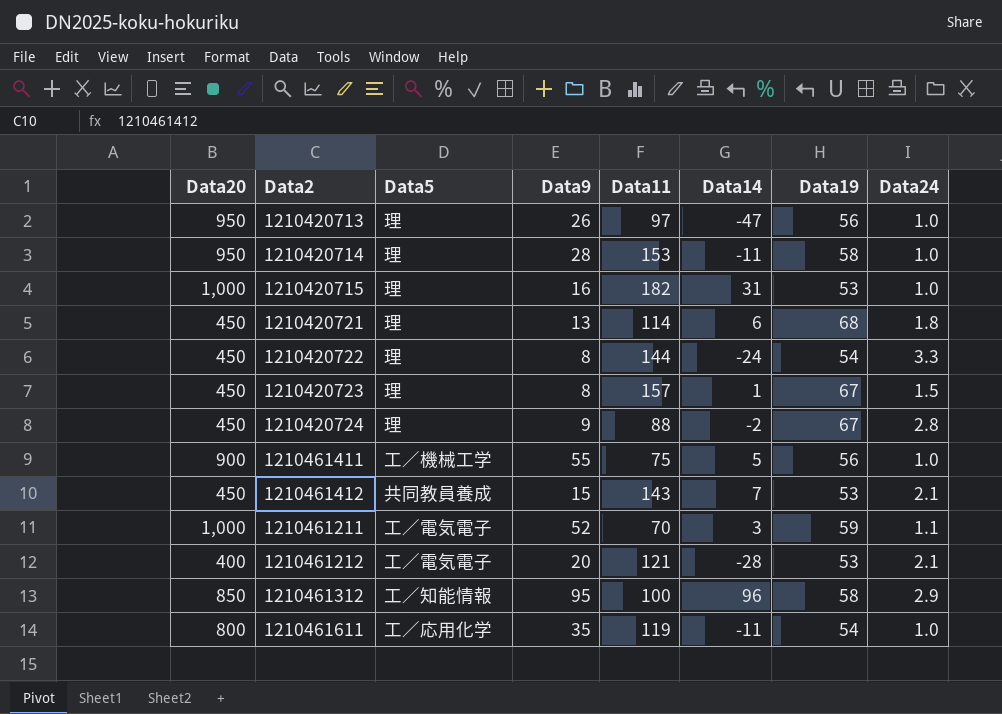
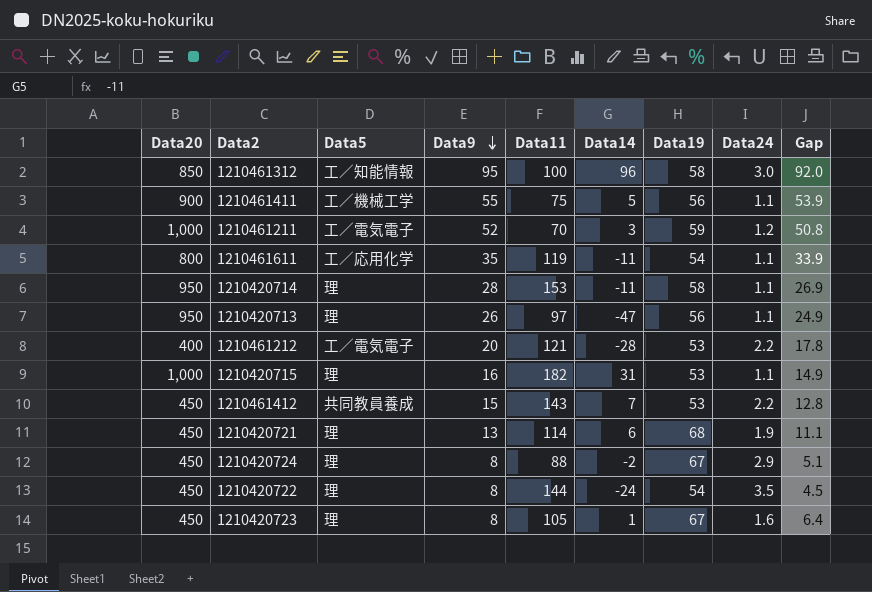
row order: none -> Data9 descending
column Gap | formula: none -> [Data9] - [Data24]
1210461312 | Data24: 2.9 -> 3.0
1210461411 | Data24: 1.0 -> 1.1
1210461211 | Data24: 1.1 -> 1.2
1210461611 | Data24: 1.0 -> 1.1
1210420714 | Data24: 1.0 -> 1.1
1210420713 | Data24: 1.0 -> 1.1
1210461212 | Data24: 2.1 -> 2.2
1210420715 | Data24: 1.0 -> 1.1
1210461412 | Data24: 2.1 -> 2.2
1210420721 | Data24: 1.8 -> 1.9
1210420724 | Data9: 9 -> 8
1210420724 | Data24: 2.8 -> 2.9
1210420722 | Data24: 3.3 -> 3.5
1210420723 | Data11: 157 -> 105
1210420723 | Data24: 1.5 -> 1.6

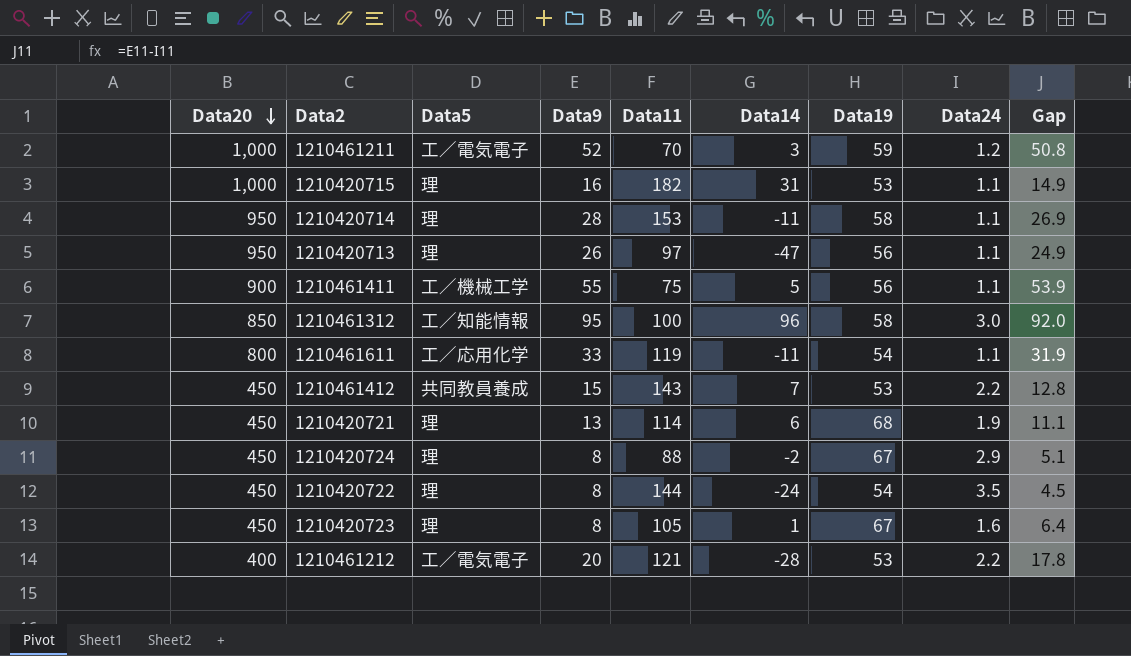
row order: Data9 descending -> Data20 descending
1210461611 | Data9: 35 -> 33
1210461611 | Gap: 33.9 -> 31.9

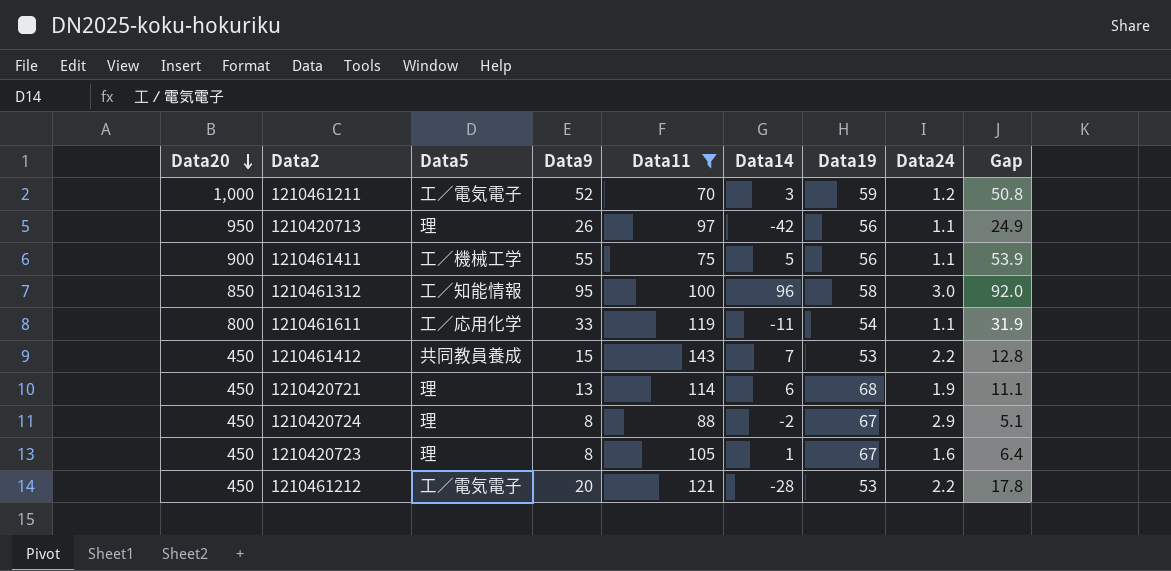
filter: none -> Data11 <= 143
1210420713 | Data14: -47 -> -42
1210461212 | Data20: 400 -> 450

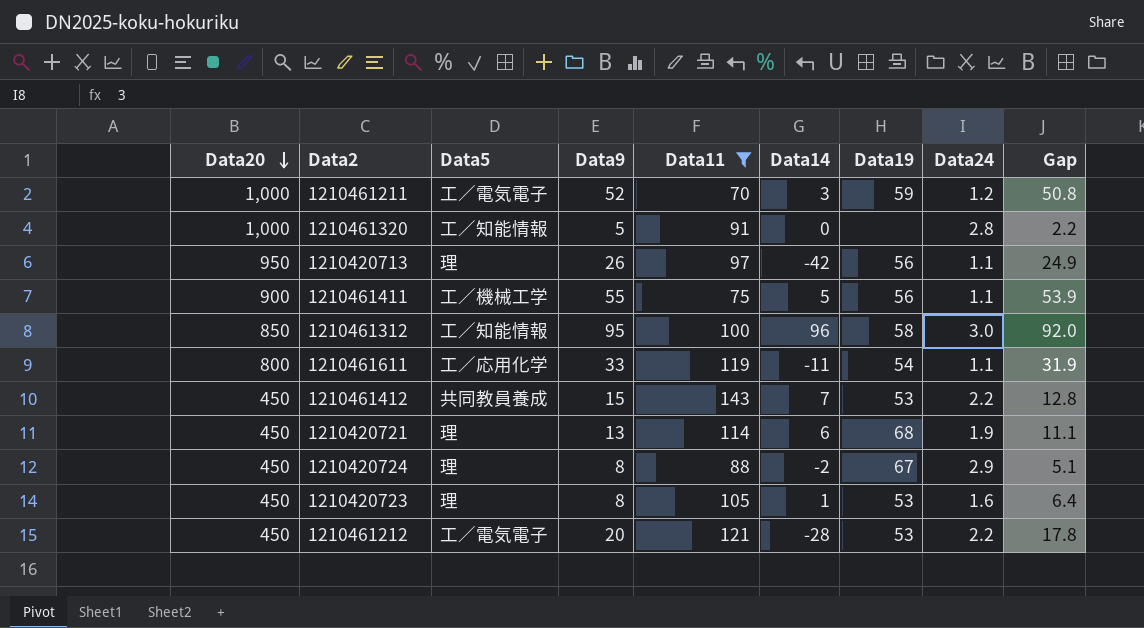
row 1210461320: none -> 1,000 | 工／知能情報 | 5 | 91 | 0 | none | 2.8 | 2.2
1210420723 | Data19: 67 -> 53

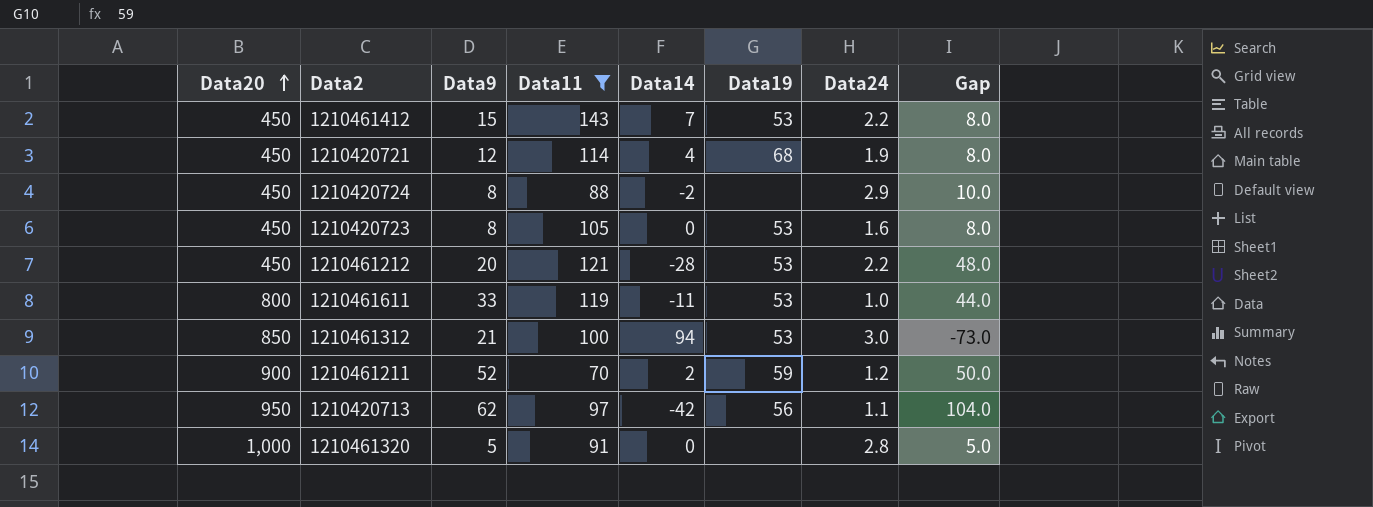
row order: Data20 descending -> Data20 ascending
column Data5 | position: 3 -> none
column Gap | formula: [Data9] - [Data24] -> [Data9] - [Data14]
row 1210461411: 900 | 工／機械工学 | 55 | 75 | 5 | 56 | 1.1 | 53.9 -> none
1210420721 | Data9: 13 -> 12
1210420721 | Data14: 6 -> 4
1210420724 | Data19: 67 -> none
1210420723 | Data14: 1 -> 0
1210461611 | Data19: 54 -> 53
1210461611 | Data24: 1.1 -> 1.0
1210461312 | Data9: 95 -> 21
1210461312 | Data14: 96 -> 94
1210461312 | Data19: 58 -> 53
1210461211 | Data20: 1,000 -> 900
1210461211 | Data14: 3 -> 2
1210420713 | Data9: 26 -> 62

